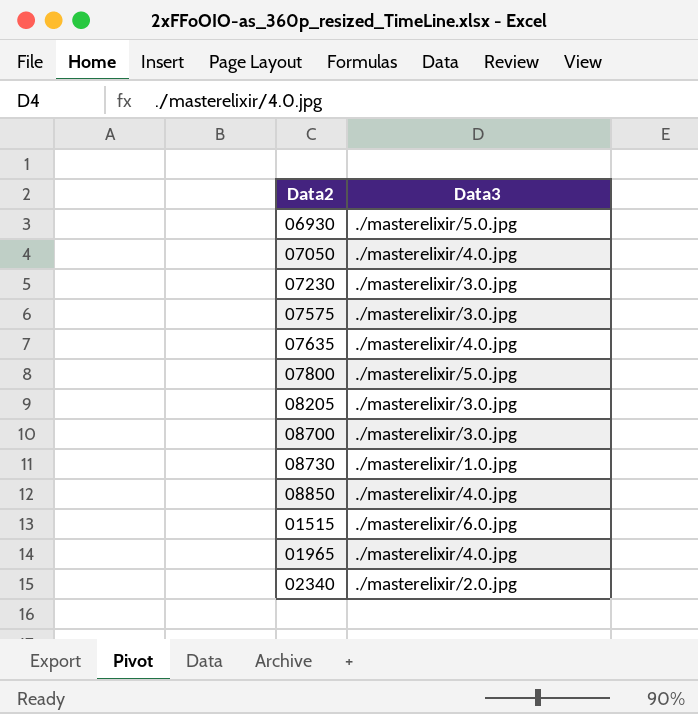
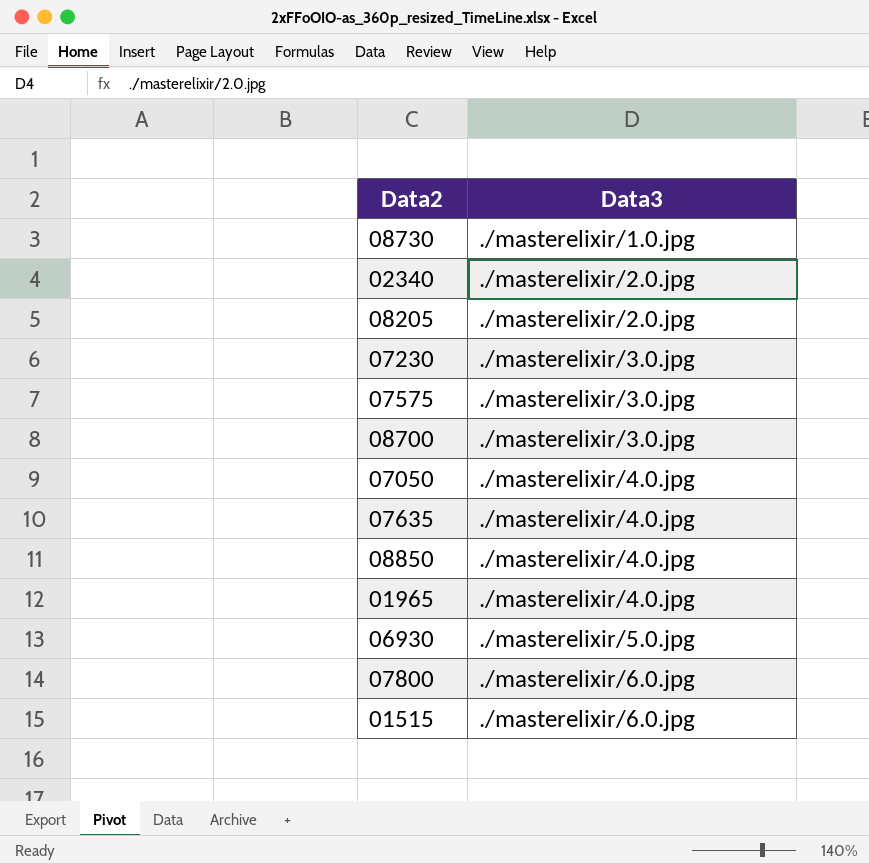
row order: none -> Data3 ascending
08205 | Data3: ./masterelixir/3.0.jpg -> ./masterelixir/2.0.jpg
07800 | Data3: ./masterelixir/5.0.jpg -> ./masterelixir/6.0.jpg

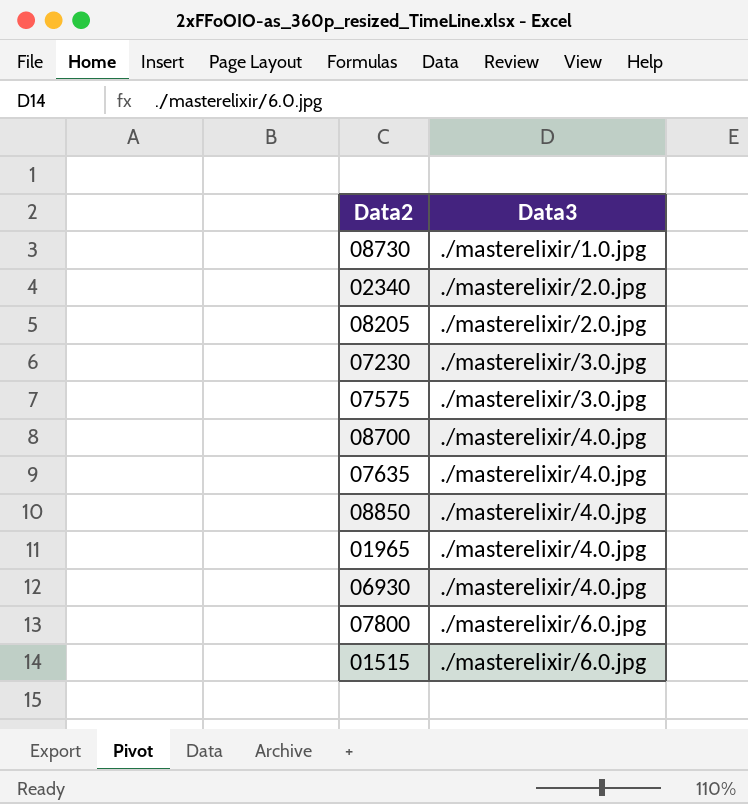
row 07050: ./masterelixir/4.0.jpg -> none
08700 | Data3: ./masterelixir/3.0.jpg -> ./masterelixir/4.0.jpg
06930 | Data3: ./masterelixir/5.0.jpg -> ./masterelixir/4.0.jpg

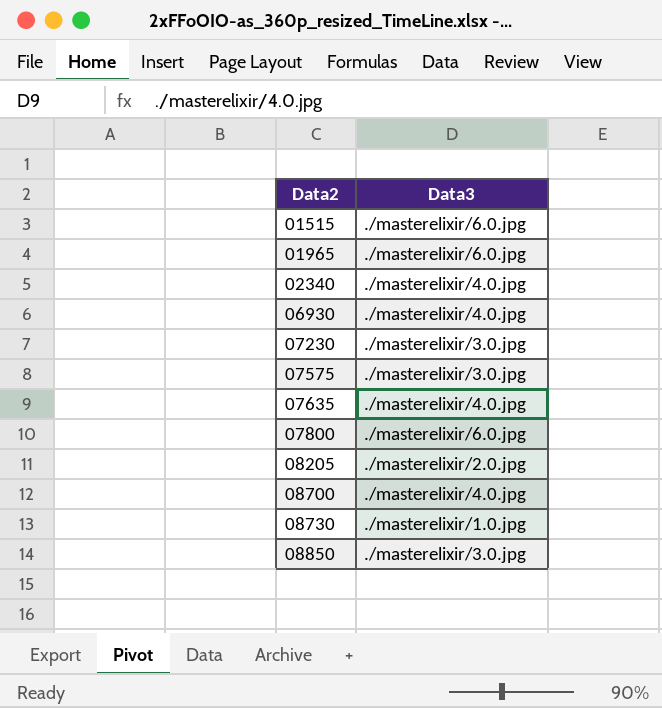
row order: Data3 ascending -> Data2 ascending
01965 | Data3: ./masterelixir/4.0.jpg -> ./masterelixir/6.0.jpg
02340 | Data3: ./masterelixir/2.0.jpg -> ./masterelixir/4.0.jpg
08850 | Data3: ./masterelixir/4.0.jpg -> ./masterelixir/3.0.jpg

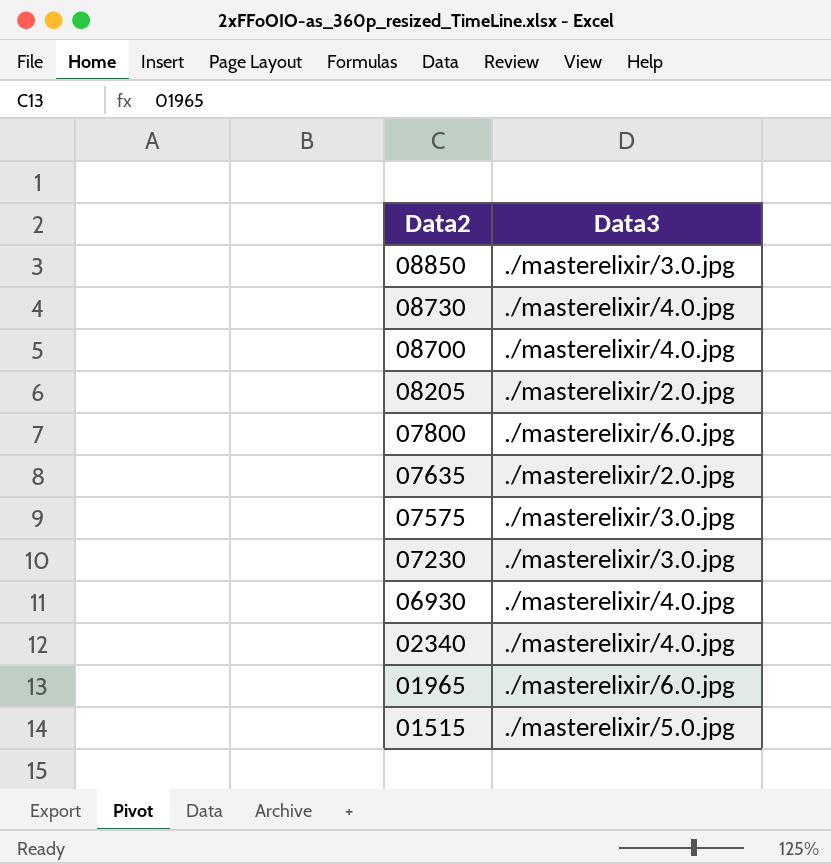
row order: Data2 ascending -> Data2 descending
08730 | Data3: ./masterelixir/1.0.jpg -> ./masterelixir/4.0.jpg
07635 | Data3: ./masterelixir/4.0.jpg -> ./masterelixir/2.0.jpg
01515 | Data3: ./masterelixir/6.0.jpg -> ./masterelixir/5.0.jpg

